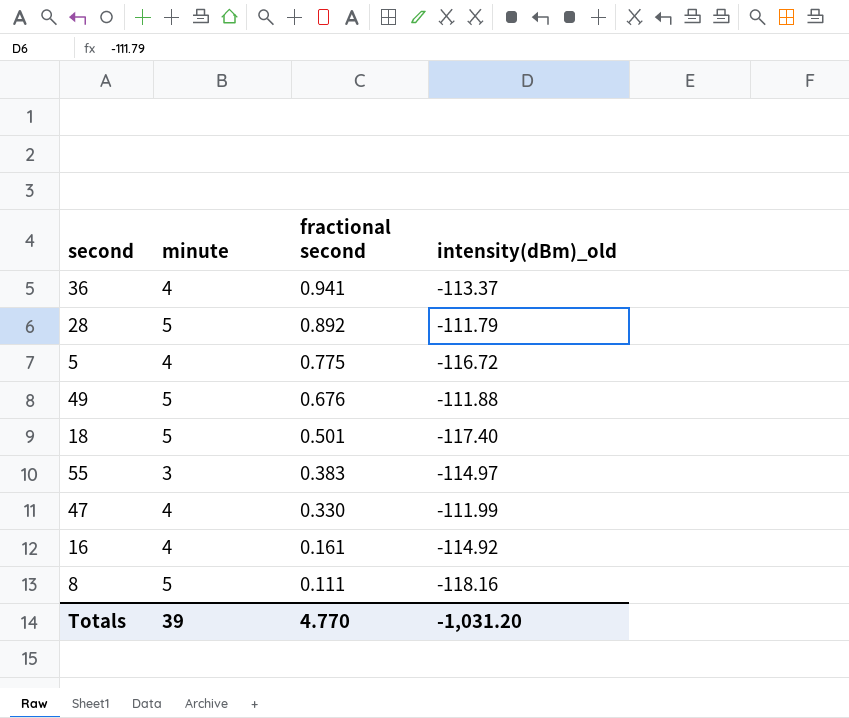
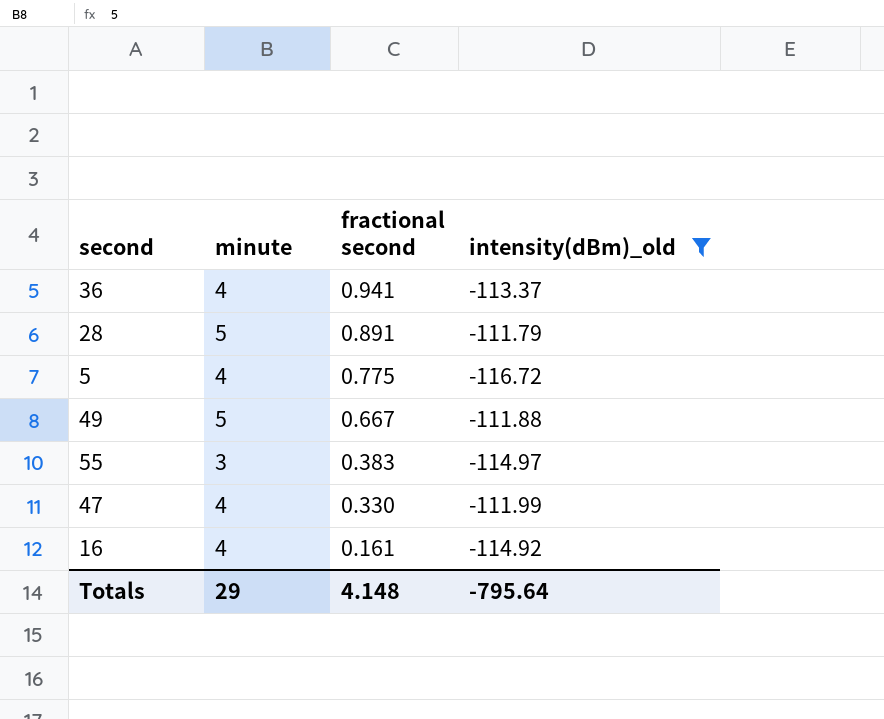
filter: none -> intensity(dBm)_old >= -116.72
28 | fractional second: 0.892 -> 0.891
49 | fractional second: 0.676 -> 0.667
Totals | minute: 39 -> 29
Totals | fractional second: 4.770 -> 4.148
Totals | intensity(dBm)_old: -1,031.20 -> -795.64

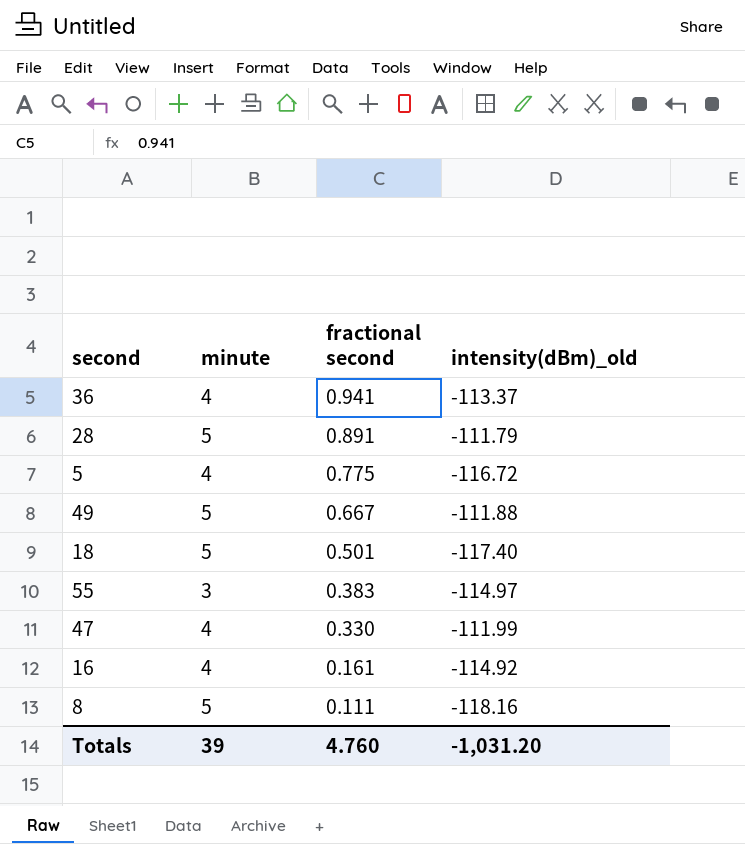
filter: intensity(dBm)_old >= -116.72 -> none
Totals | minute: 29 -> 39
Totals | fractional second: 4.148 -> 4.760
Totals | intensity(dBm)_old: -795.64 -> -1,031.20

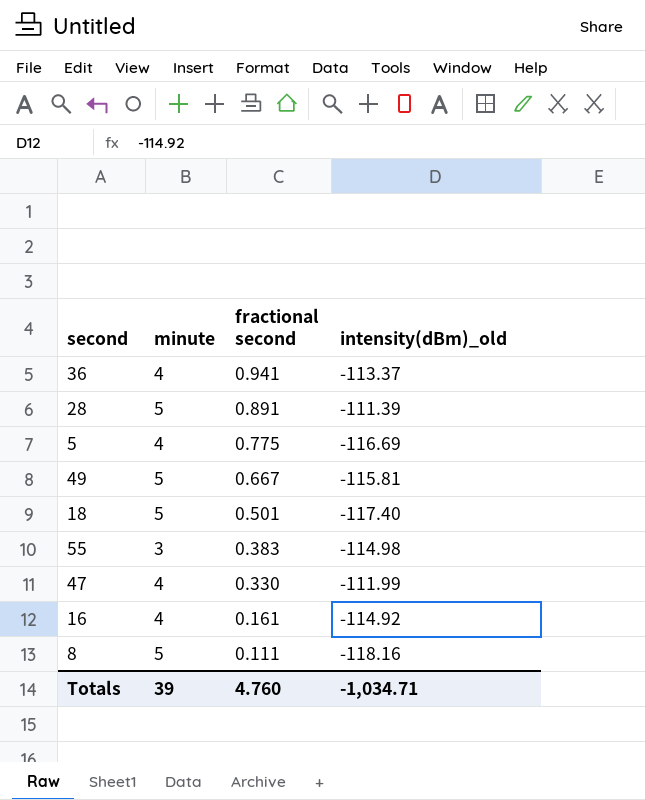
28 | intensity(dBm)_old: -111.79 -> -111.39
5 | intensity(dBm)_old: -116.72 -> -116.69
49 | intensity(dBm)_old: -111.88 -> -115.81
55 | intensity(dBm)_old: -114.97 -> -114.98
Totals | intensity(dBm)_old: -1,031.20 -> -1,034.71

